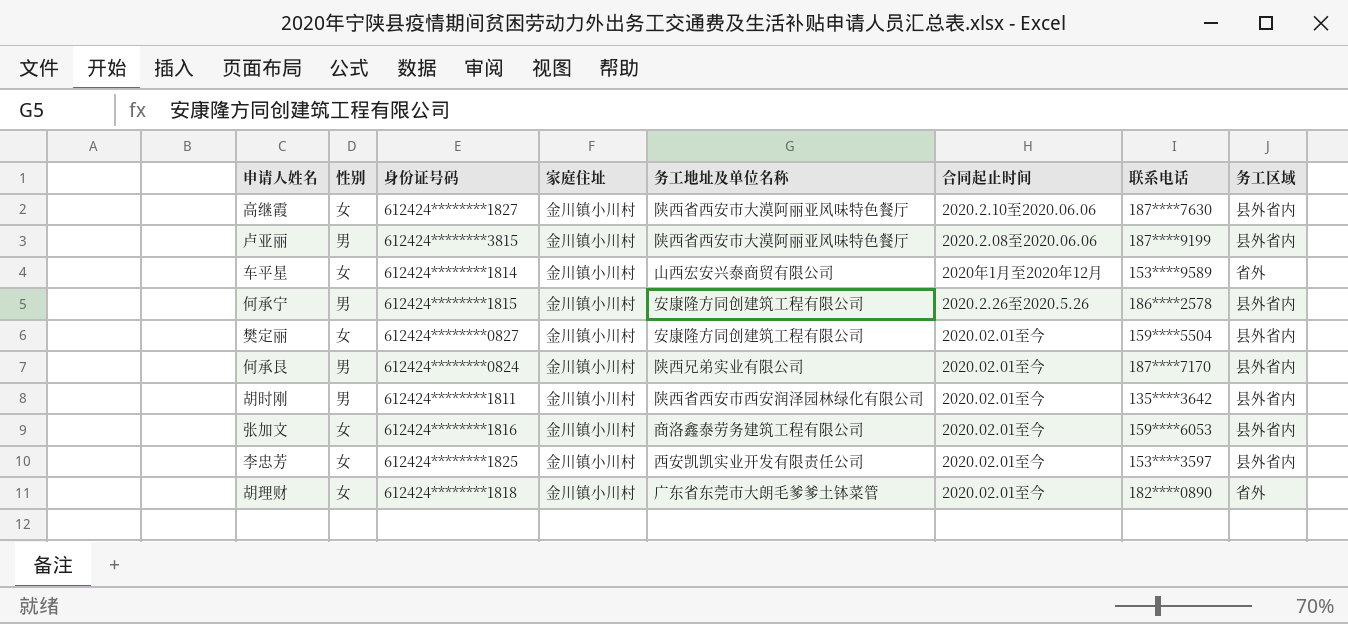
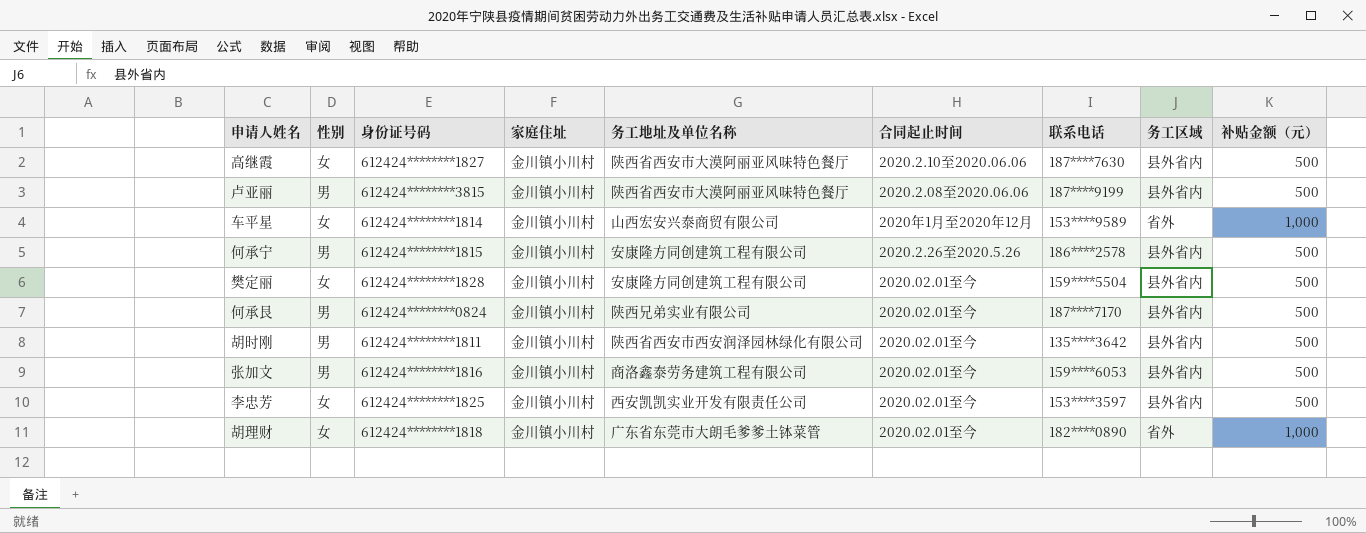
column 补贴金额（元） | position: none -> 9
樊定丽 | 身份证号码: 612424********0827 -> 612424********1828
张加文 | 性别: 女 -> 男

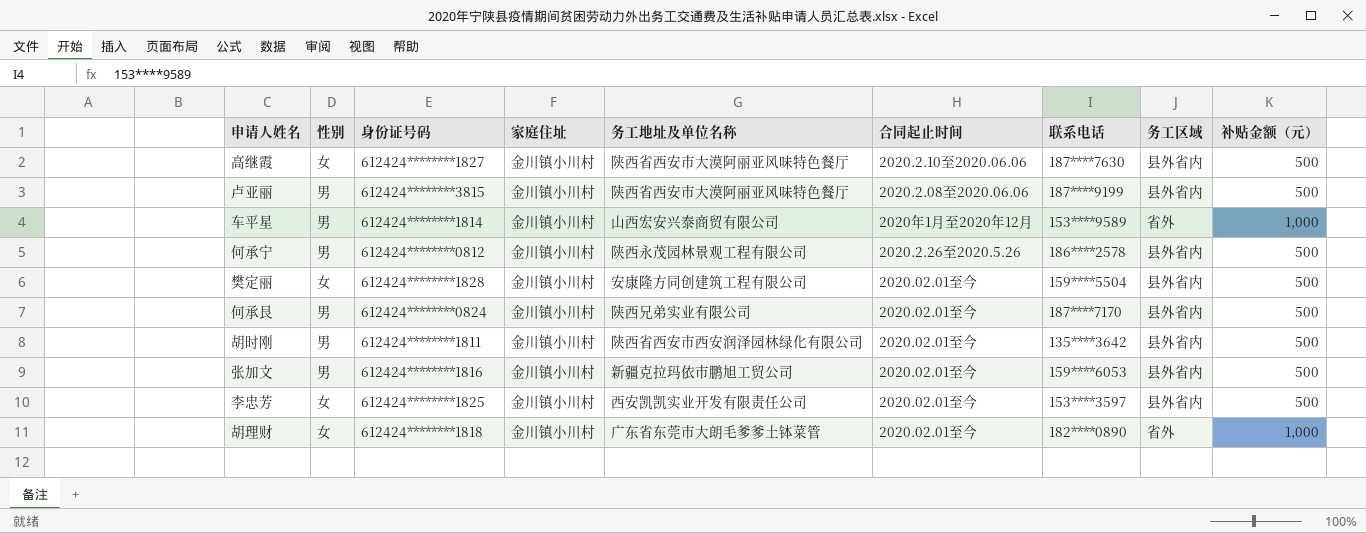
车平星 | 性别: 女 -> 男
何承宁 | 身份证号码: 612424********1815 -> 612424********0812
何承宁 | 务工地址及单位名称: 安康隆方同创建筑工程有限公司 -> 陕西永茂园林景观工程有限公司
张加文 | 务工地址及单位名称: 商洛鑫泰劳务建筑工程有限公司 -> 新疆克拉玛依市鹏旭工贸公司

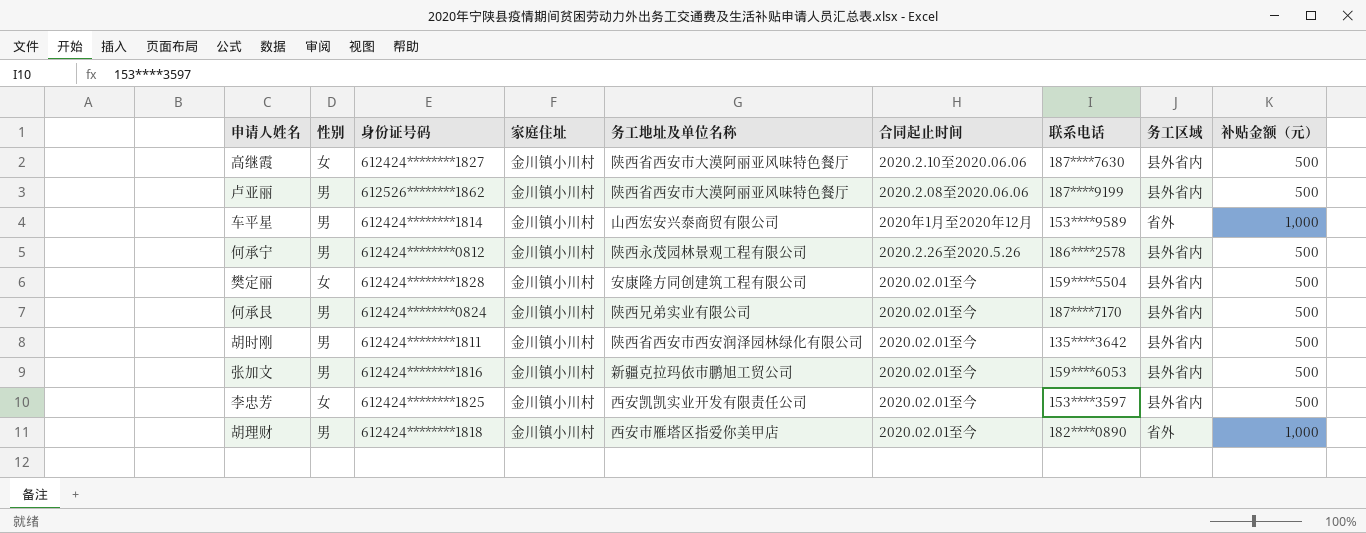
卢亚丽 | 身份证号码: 612424********3815 -> 612526********1862
胡理财 | 性别: 女 -> 男
胡理财 | 务工地址及单位名称: 广东省东莞市大朗毛爹爹土钵菜管 -> 西安市雁塔区指爱你美甲店

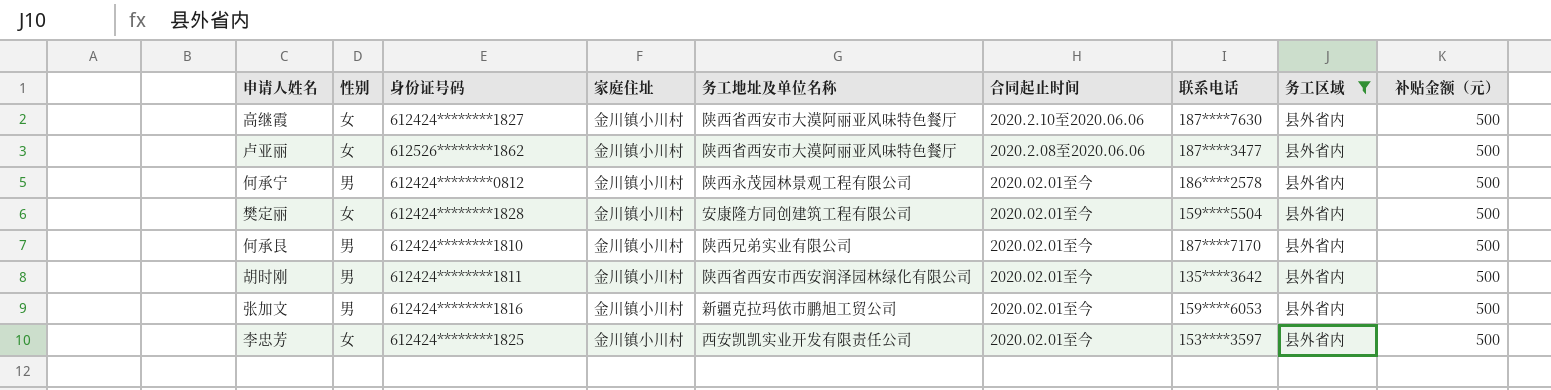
filter: none -> 务工区域 = 县外省内
卢亚丽 | 性别: 男 -> 女
卢亚丽 | 联系电话: 187****9199 -> 187****3477
何承宁 | 合同起止时间: 2020.2.26至2020.5.26 -> 2020.02.01至今
何承艮 | 身份证号码: 612424********0824 -> 612424********1810

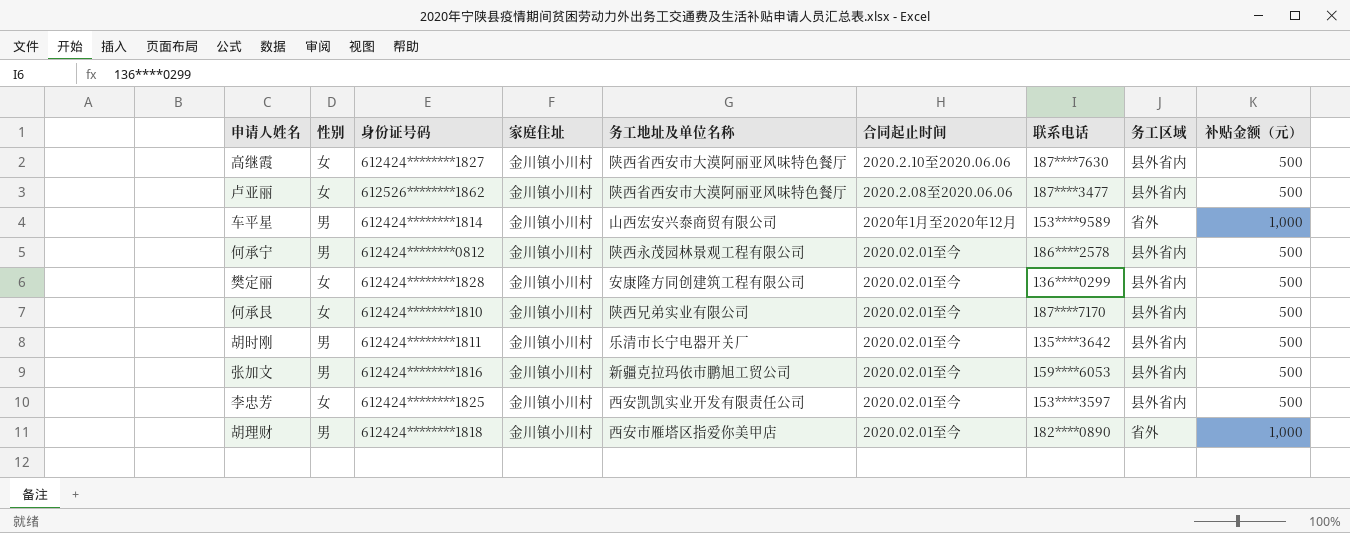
filter: 务工区域 = 县外省内 -> none
樊定丽 | 联系电话: 159****5504 -> 136****0299
何承艮 | 性别: 男 -> 女
胡时刚 | 务工地址及单位名称: 陕西省西安市西安润泽园林绿化有限公司 -> 乐清市长宁电器开关厂

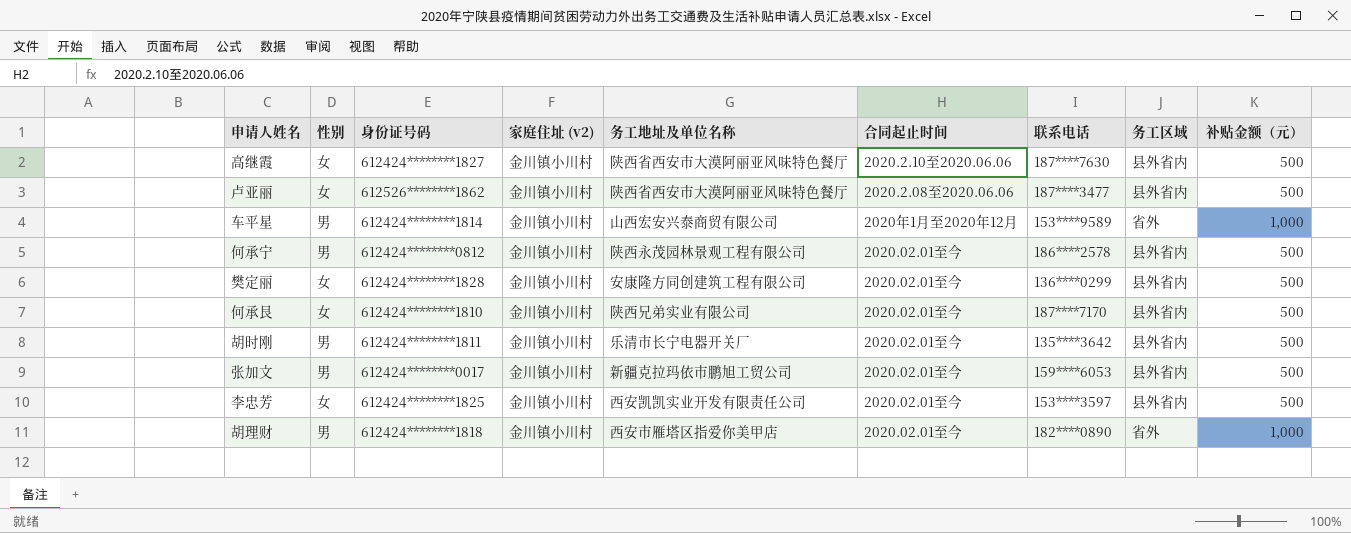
column name: 家庭住址 -> 家庭住址 (v2)
张加文 | 身份证号码: 612424********1816 -> 612424********0017

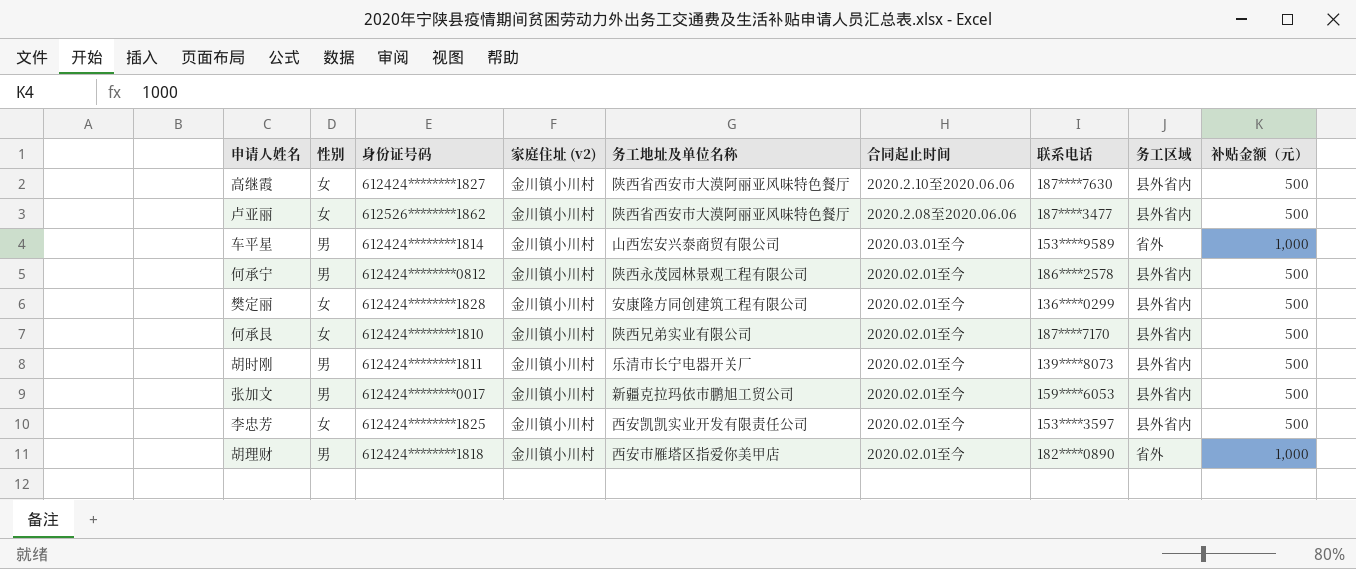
车平星 | 合同起止时间: 2020年1月至2020年12月 -> 2020.03.01至今
胡时刚 | 联系电话: 135****3642 -> 139****8073

